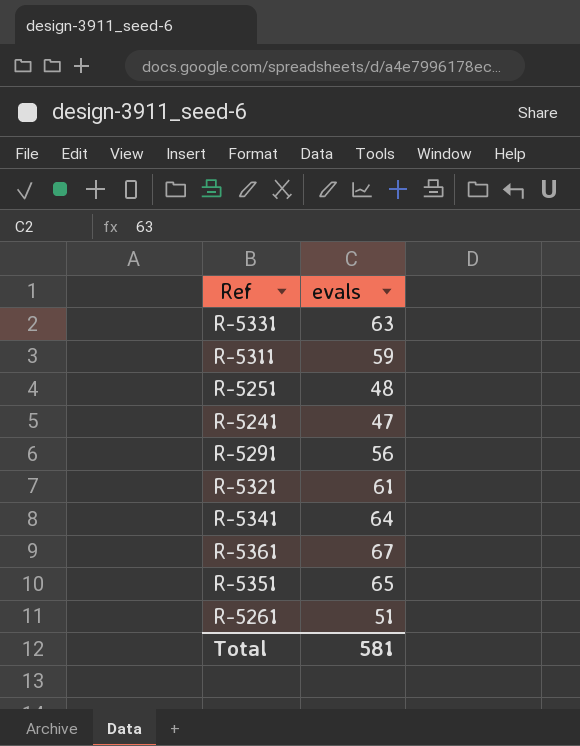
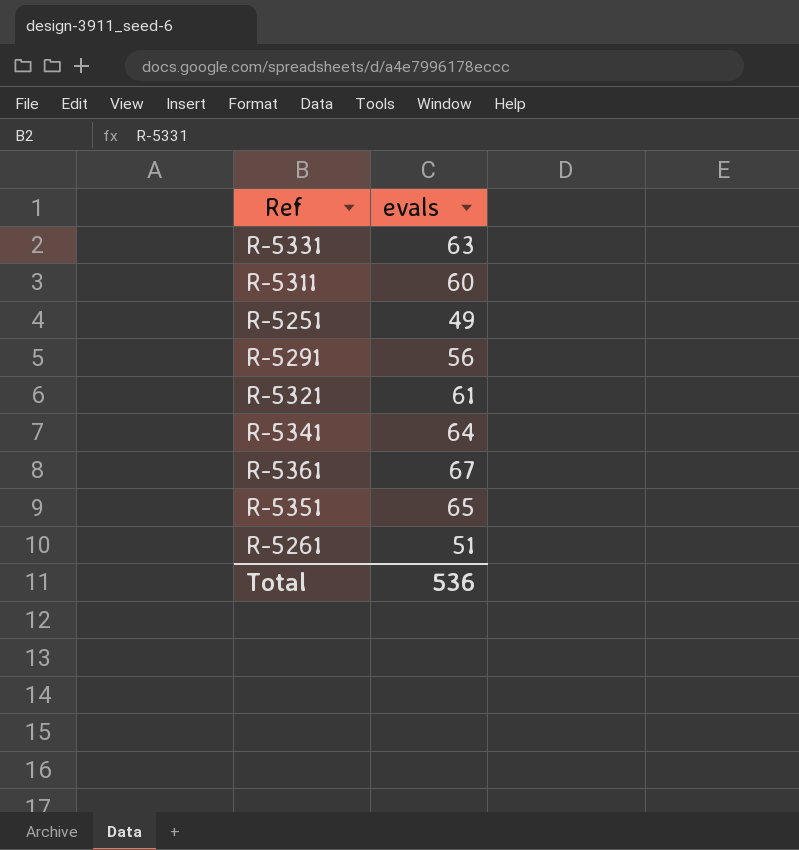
row R-5241: 47 -> none
R-5311 | evals: 59 -> 60
R-5251 | evals: 48 -> 49
Total | evals: 581 -> 536

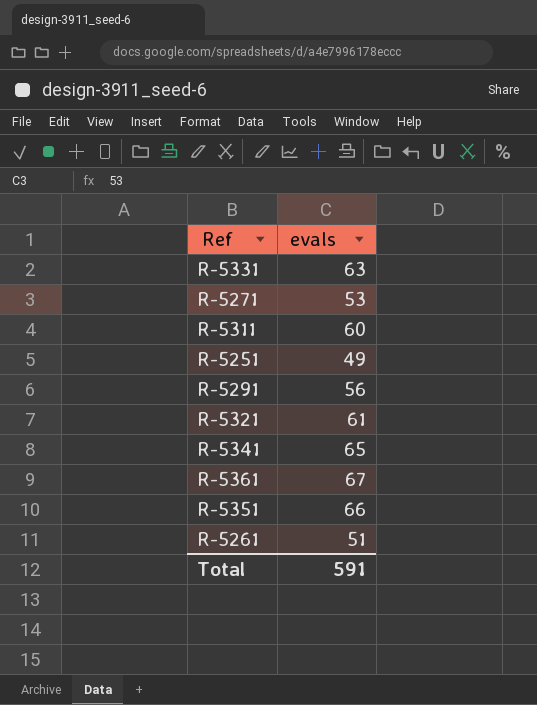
row R-5271: none -> 53
R-5341 | evals: 64 -> 65
R-5351 | evals: 65 -> 66
Total | evals: 536 -> 591

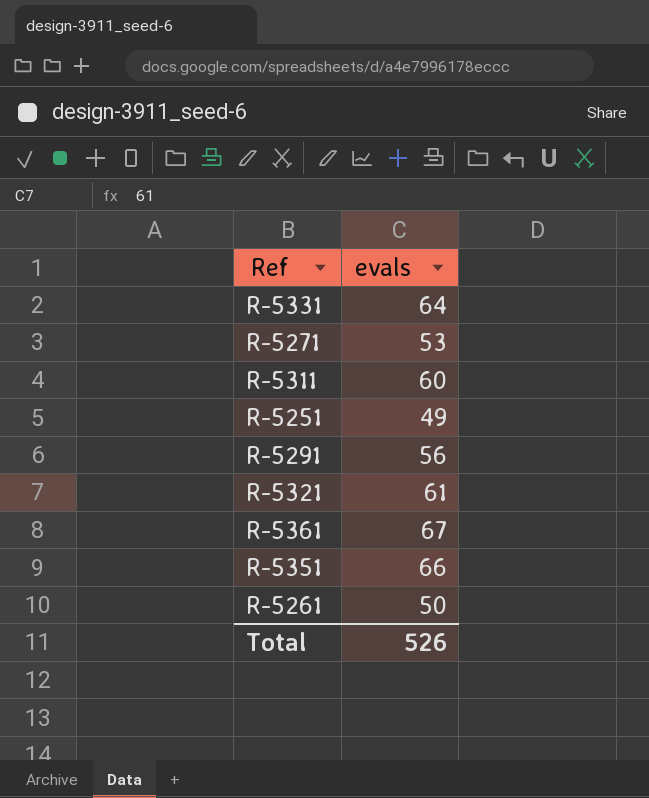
row R-5341: 65 -> none
R-5331 | evals: 63 -> 64
R-5261 | evals: 51 -> 50
Total | evals: 591 -> 526

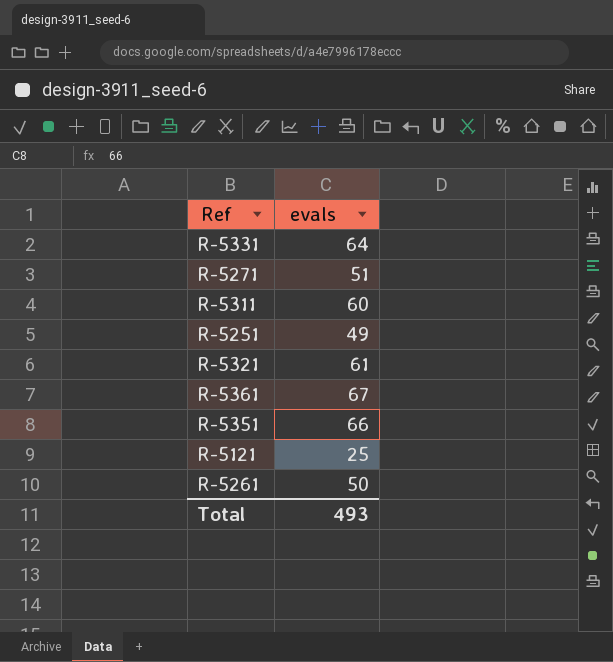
row R-5291: 56 -> none
R-5271 | evals: 53 -> 51
row R-5121: none -> 25
Total | evals: 526 -> 493

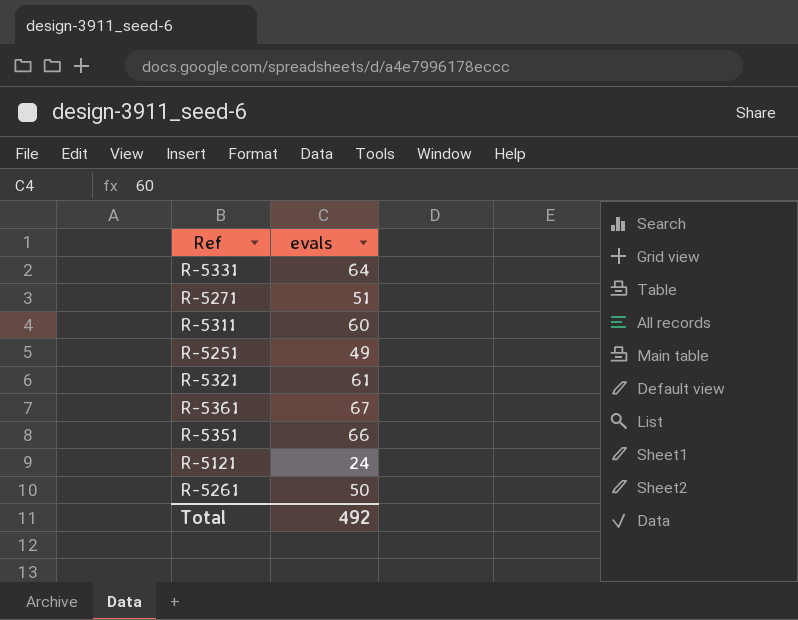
R-5121 | evals: 25 -> 24
Total | evals: 493 -> 492

